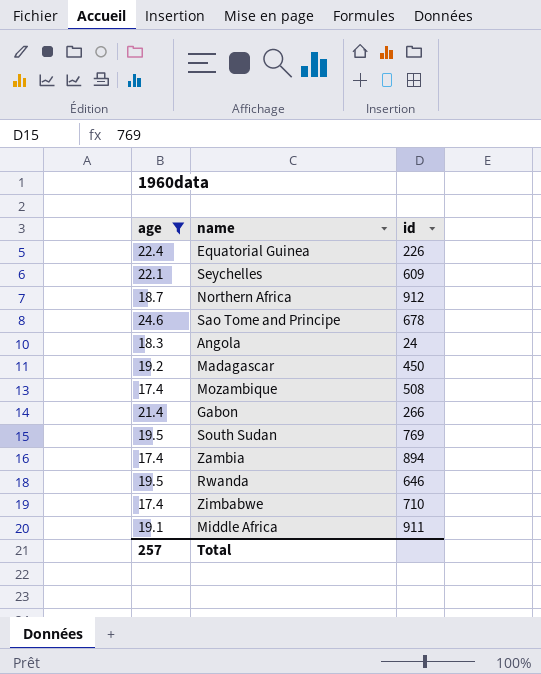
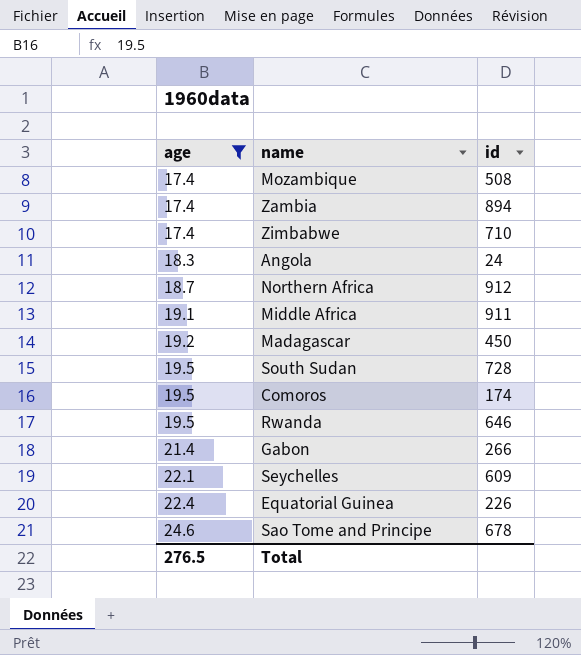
row order: none -> age ascending
South Sudan | id: 769 -> 728
row Comoros: none -> 19.5 | 174
Total | age: 257 -> 276.5

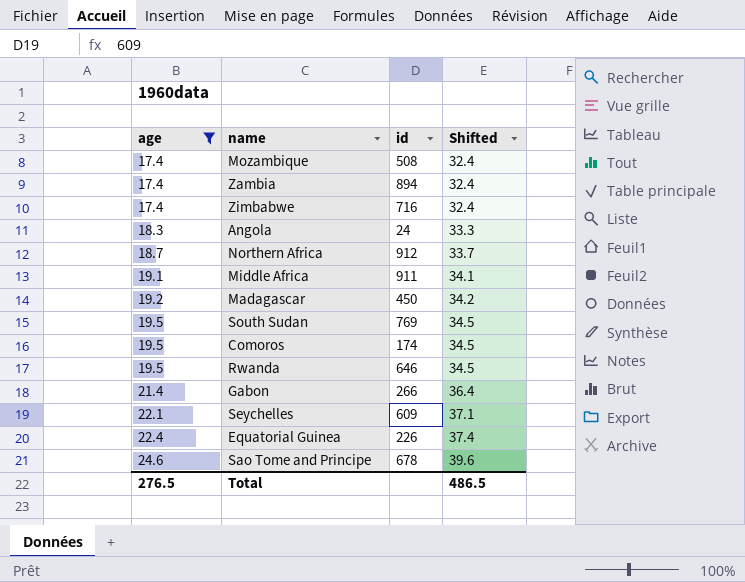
column Shifted | formula: none -> [age] + 15
Zimbabwe | id: 710 -> 716
South Sudan | id: 728 -> 769

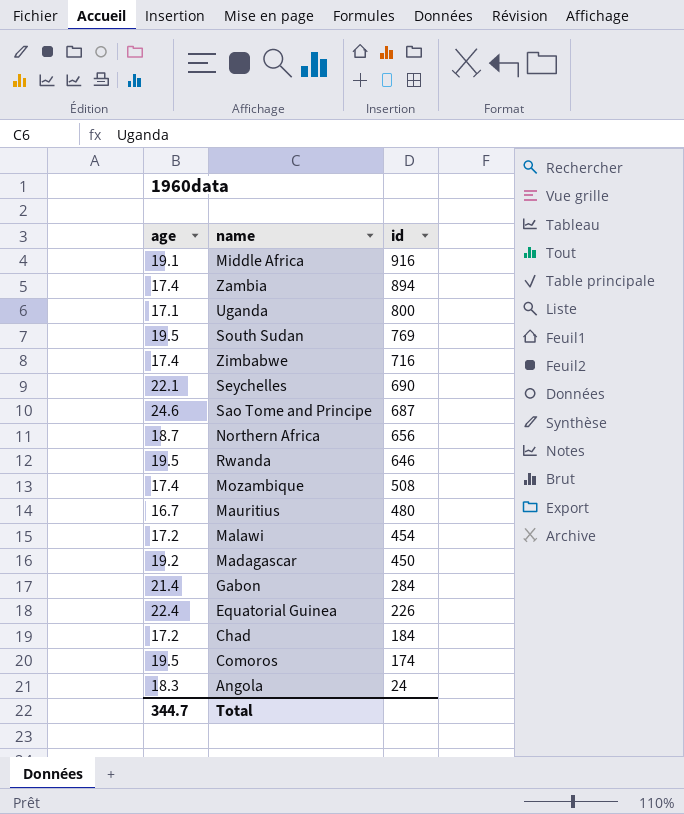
filter: age >= 17.4 -> none
row order: age ascending -> id descending
column Shifted | formula: [age] + 15 -> none
Middle Africa | id: 911 -> 916
Seychelles | id: 609 -> 690
Sao Tome and Principe | id: 678 -> 687
Northern Africa | id: 912 -> 656
Gabon | id: 266 -> 284
Total | age: 276.5 -> 344.7

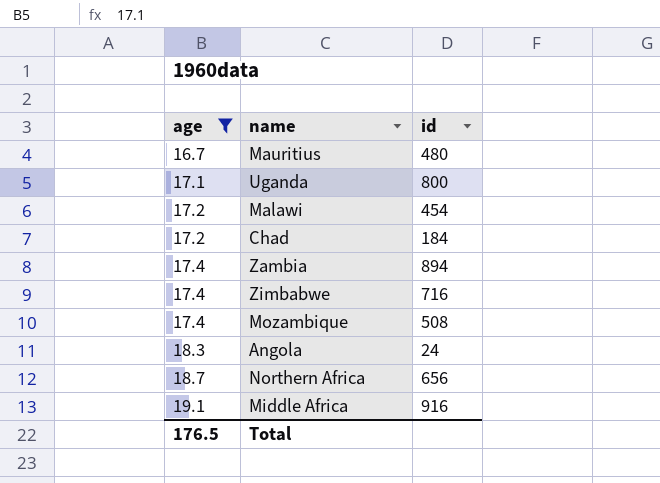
filter: none -> age <= 19.1
row order: id descending -> age ascending
Total | age: 344.7 -> 176.5

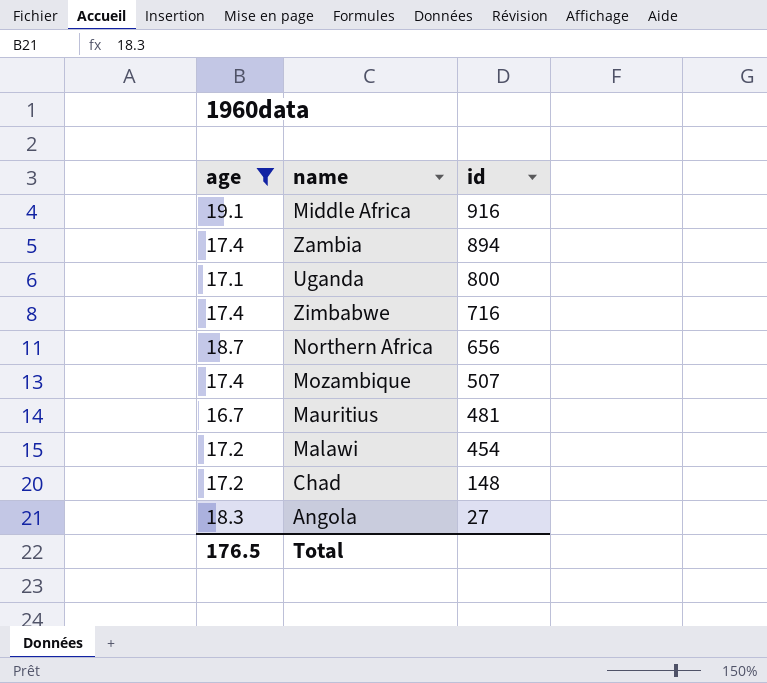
row order: age ascending -> id descending
Mozambique | id: 508 -> 507
Mauritius | id: 480 -> 481
Chad | id: 184 -> 148
Angola | id: 24 -> 27

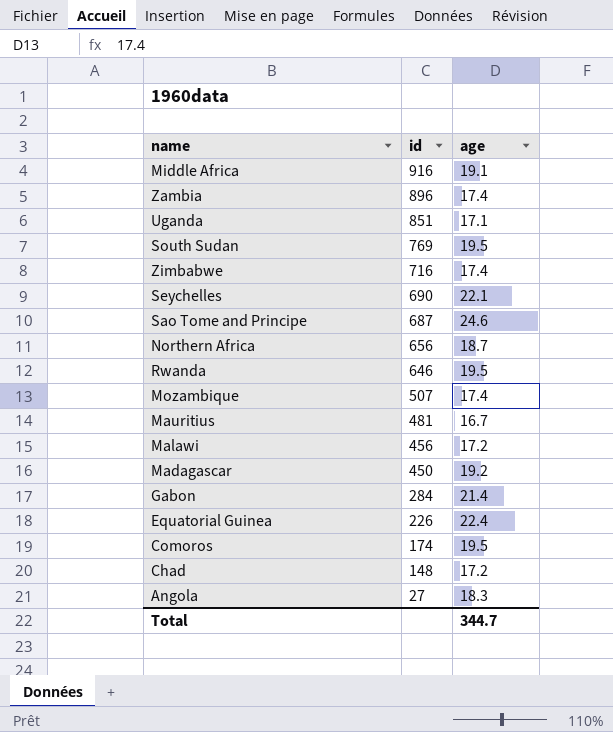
filter: age <= 19.1 -> none
column age | position: 1 -> 3
Zambia | id: 894 -> 896
Uganda | id: 800 -> 851
Malawi | id: 454 -> 456
Total | age: 176.5 -> 344.7

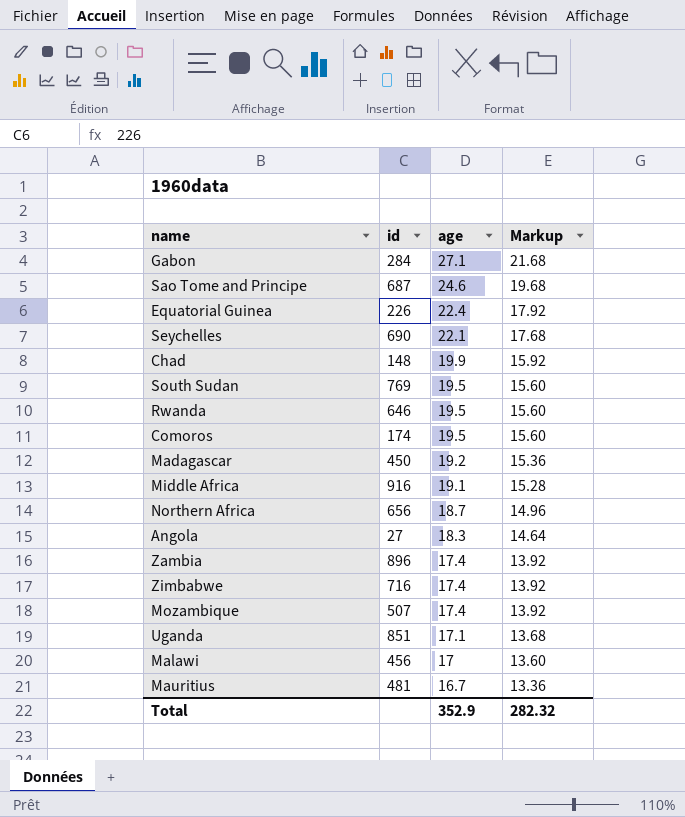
row order: id descending -> age descending
column Markup | formula: none -> [age] * 0.8
Gabon | age: 21.4 -> 27.1
Chad | age: 17.2 -> 19.9
Malawi | age: 17.2 -> 17
Total | age: 344.7 -> 352.9

